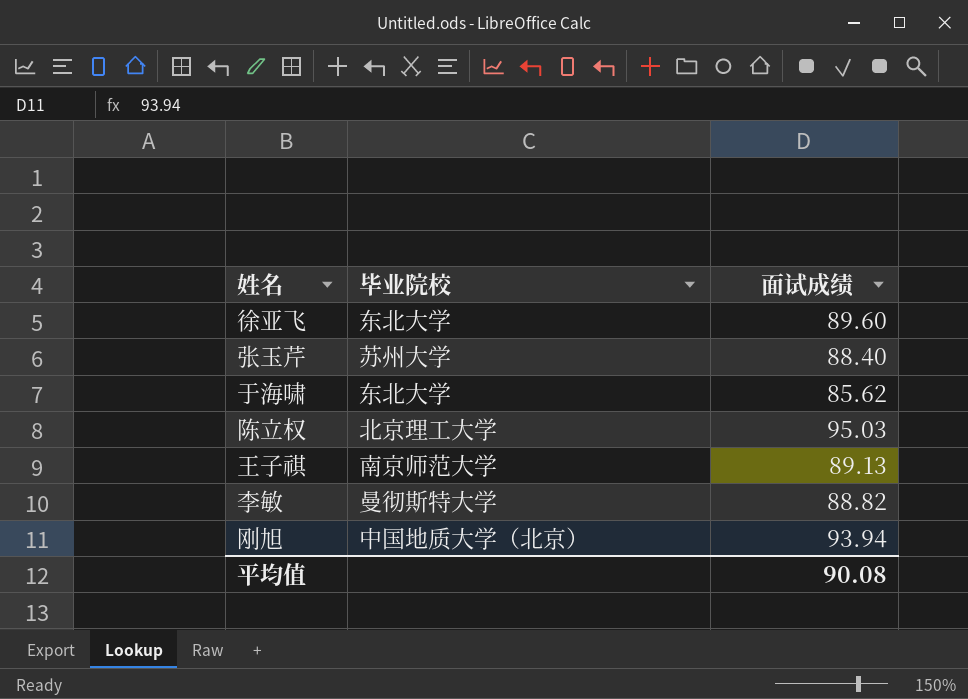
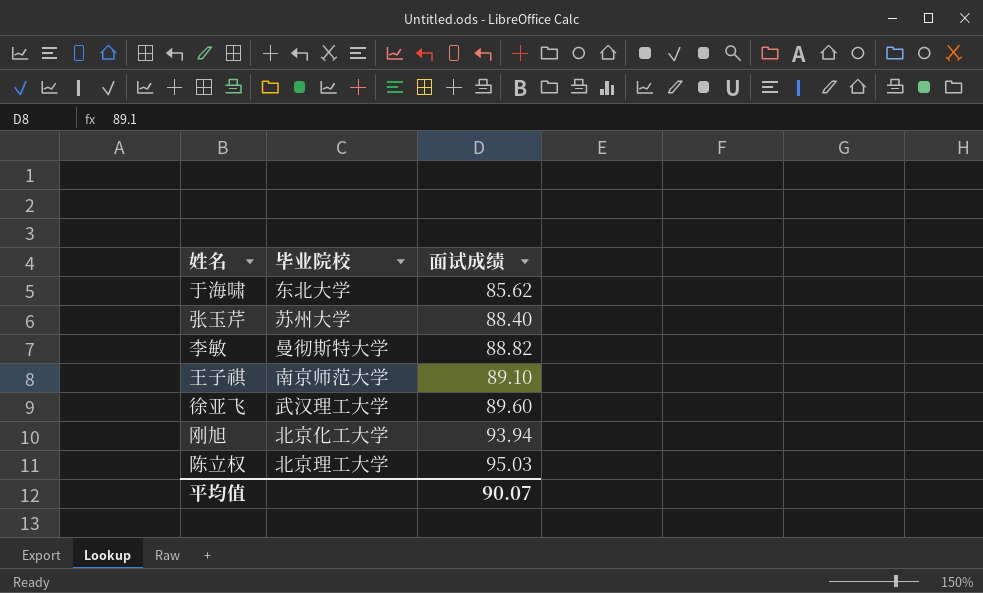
row order: none -> 面试成绩 ascending
王子祺 | 面试成绩: 89.13 -> 89.10
徐亚飞 | 毕业院校: 东北大学 -> 武汉理工大学
刚旭 | 毕业院校: 中国地质大学（北京） -> 北京化工大学
平均值 | 面试成绩: 90.08 -> 90.07

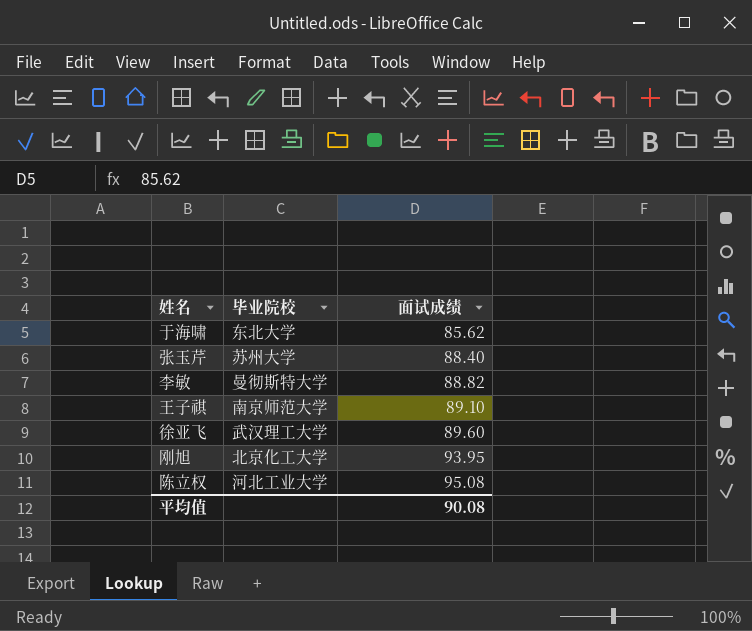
刚旭 | 面试成绩: 93.94 -> 93.95
陈立权 | 毕业院校: 北京理工大学 -> 河北工业大学
陈立权 | 面试成绩: 95.03 -> 95.08
平均值 | 面试成绩: 90.07 -> 90.08

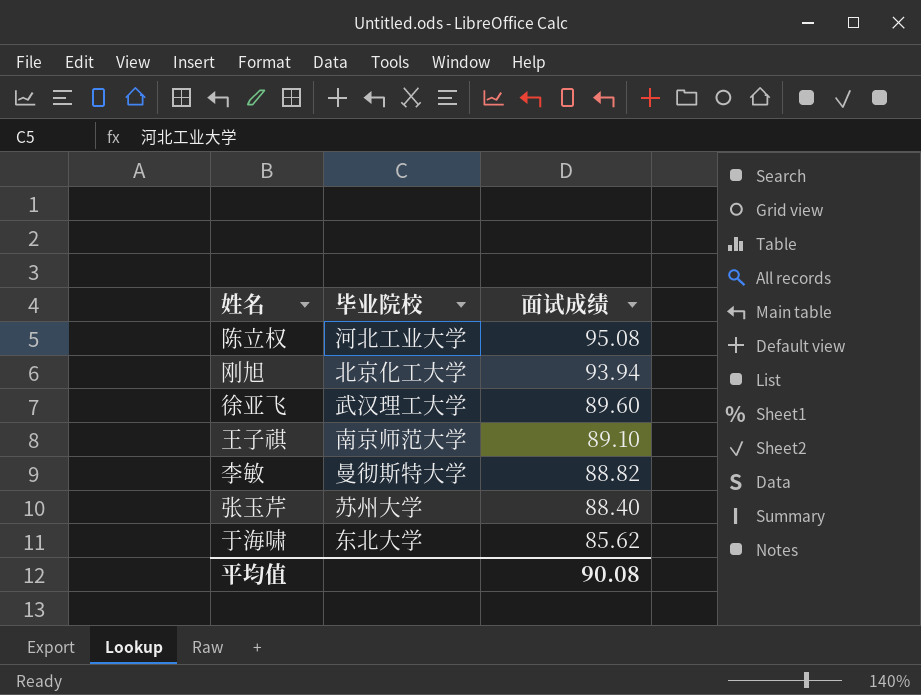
row order: 面试成绩 ascending -> 面试成绩 descending
刚旭 | 面试成绩: 93.95 -> 93.94

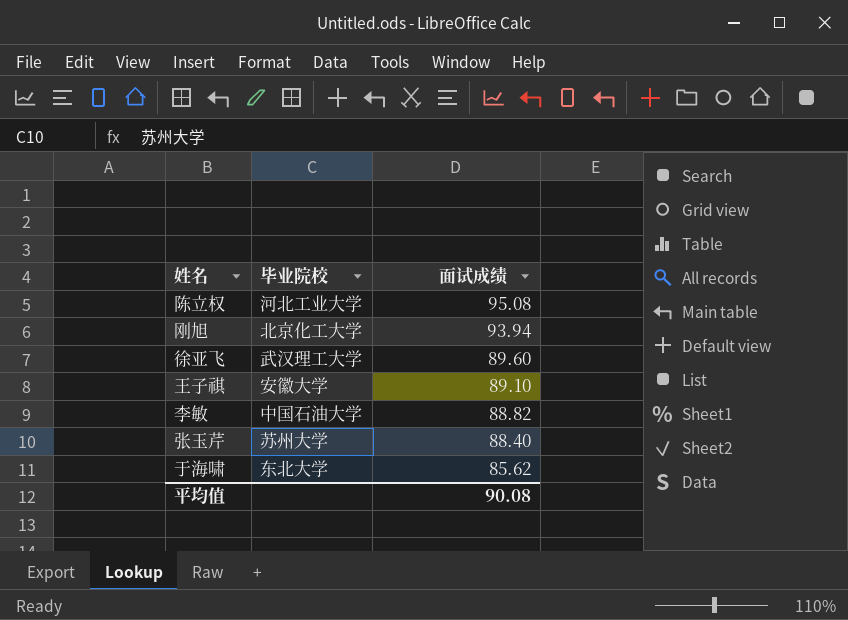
王子祺 | 毕业院校: 南京师范大学 -> 安徽大学
李敏 | 毕业院校: 曼彻斯特大学 -> 中国石油大学

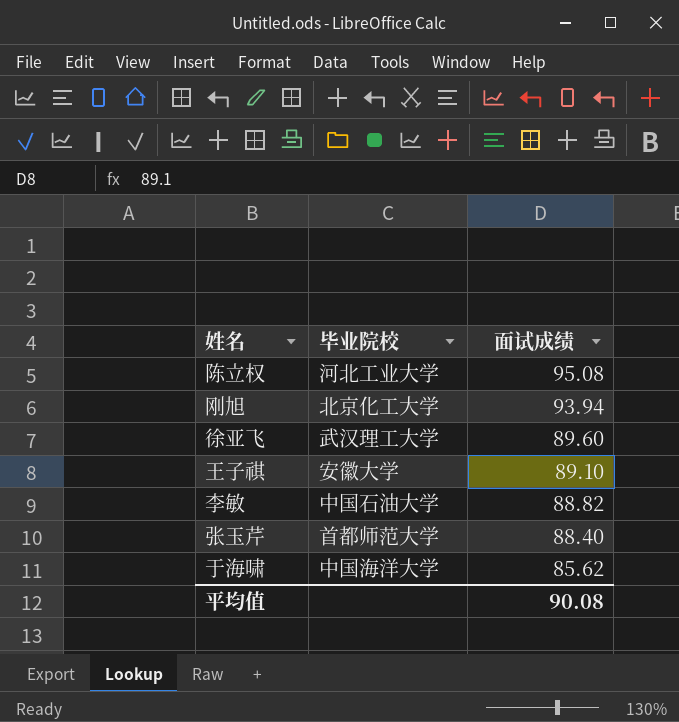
张玉芹 | 毕业院校: 苏州大学 -> 首都师范大学
于海啸 | 毕业院校: 东北大学 -> 中国海洋大学

